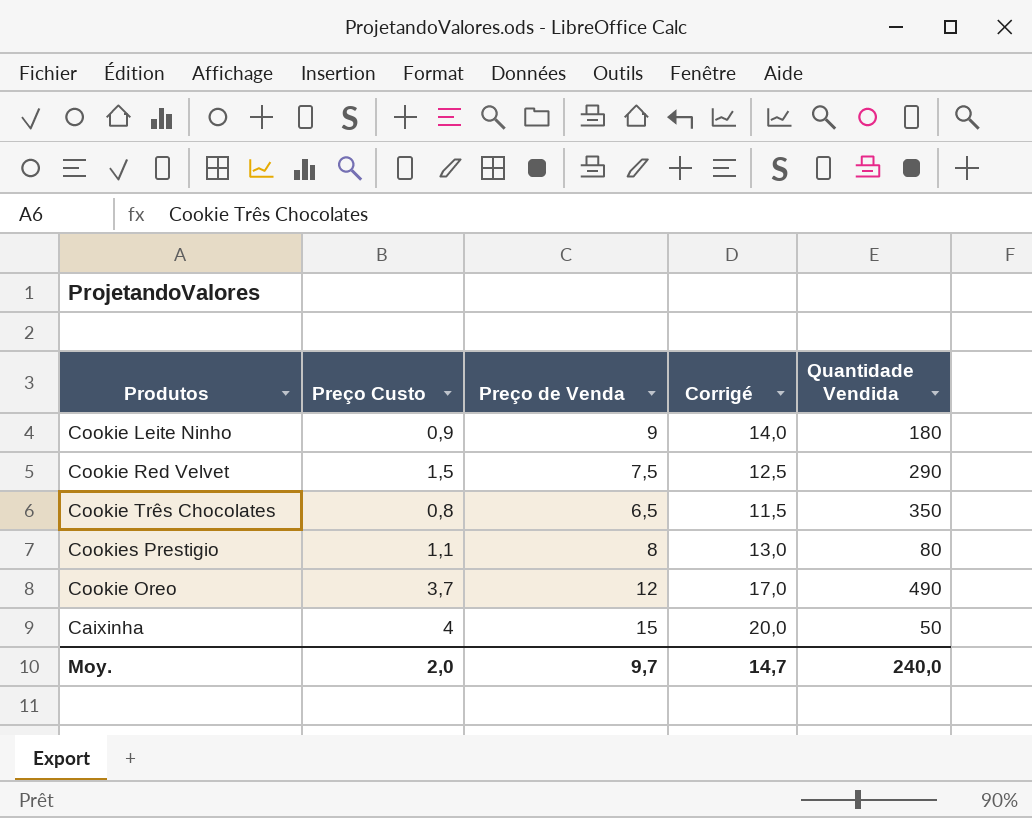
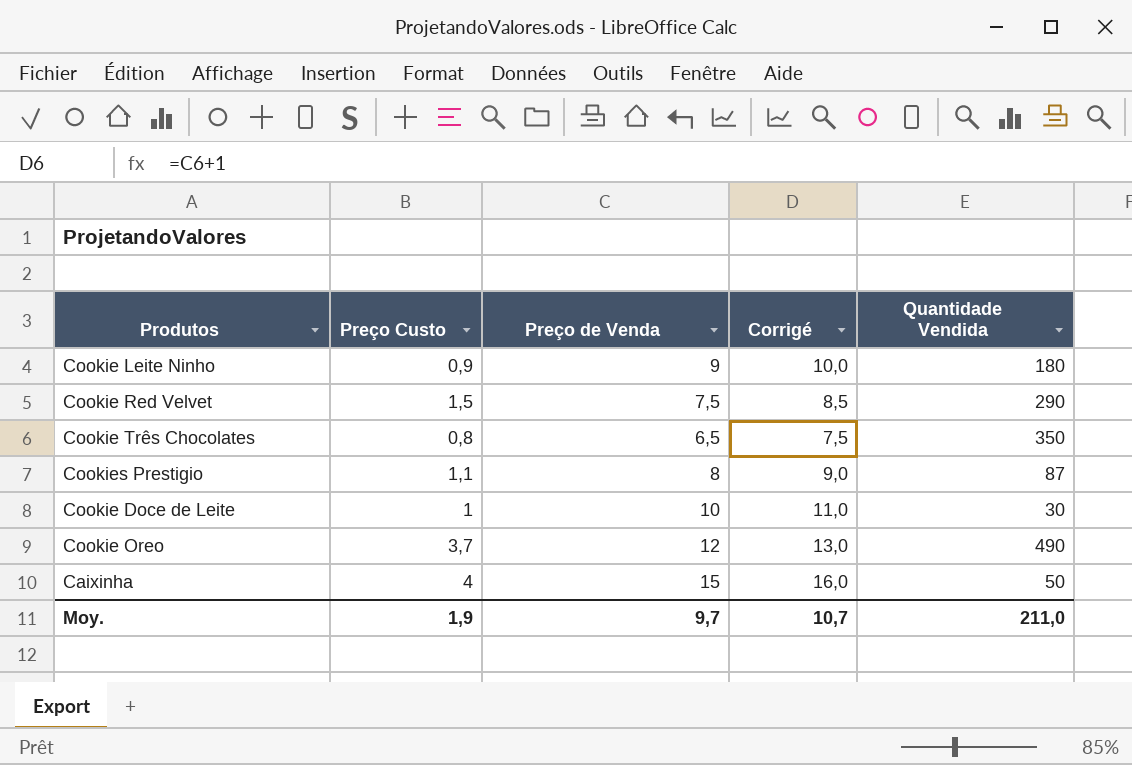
column Corrigé | formula: [Preço de Venda] + 5 -> [Preço de Venda] + 1
Cookies Prestigio | Quantidade Vendida: 80 -> 87
row Cookie Doce de Leite: none -> 1 | 10 | 11,0 | 30
Moy. | Preço Custo: 2,0 -> 1,9
Moy. | Corrigé: 14,7 -> 10,7
Moy. | Quantidade Vendida: 240,0 -> 211,0

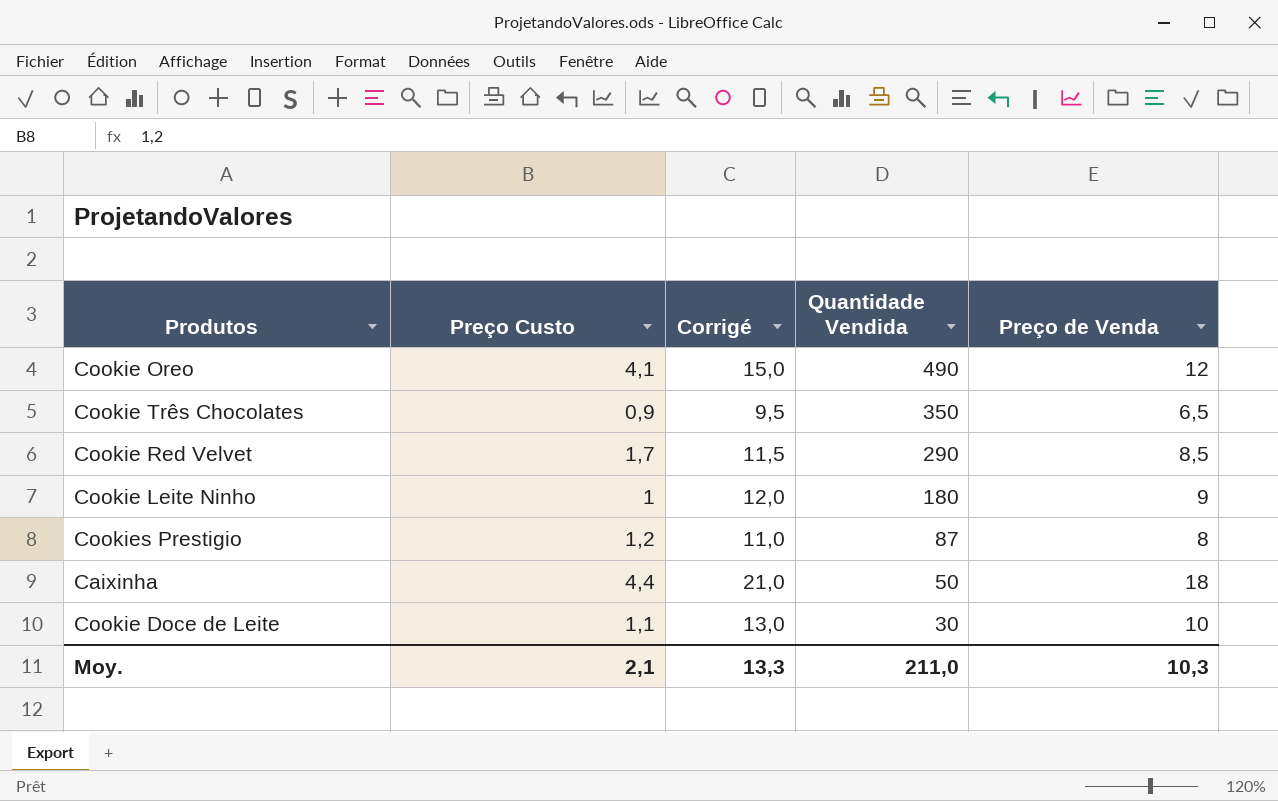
row order: none -> Quantidade Vendida descending
column Corrigé | formula: [Preço de Venda] + 1 -> [Preço de Venda] + 3
column Preço de Venda | position: 3 -> 5
Cookie Oreo | Preço Custo: 3,7 -> 4,1
Cookie Três Chocolates | Preço Custo: 0,8 -> 0,9
Cookie Red Velvet | Preço Custo: 1,5 -> 1,7
Cookie Red Velvet | Preço de Venda: 7,5 -> 8,5
Cookie Leite Ninho | Preço Custo: 0,9 -> 1
Cookies Prestigio | Preço Custo: 1,1 -> 1,2
Caixinha | Preço Custo: 4 -> 4,4
Caixinha | Preço de Venda: 15 -> 18
Cookie Doce de Leite | Preço Custo: 1 -> 1,1
Moy. | Preço Custo: 1,9 -> 2,1
Moy. | Corrigé: 10,7 -> 13,3
Moy. | Preço de Venda: 9,7 -> 10,3

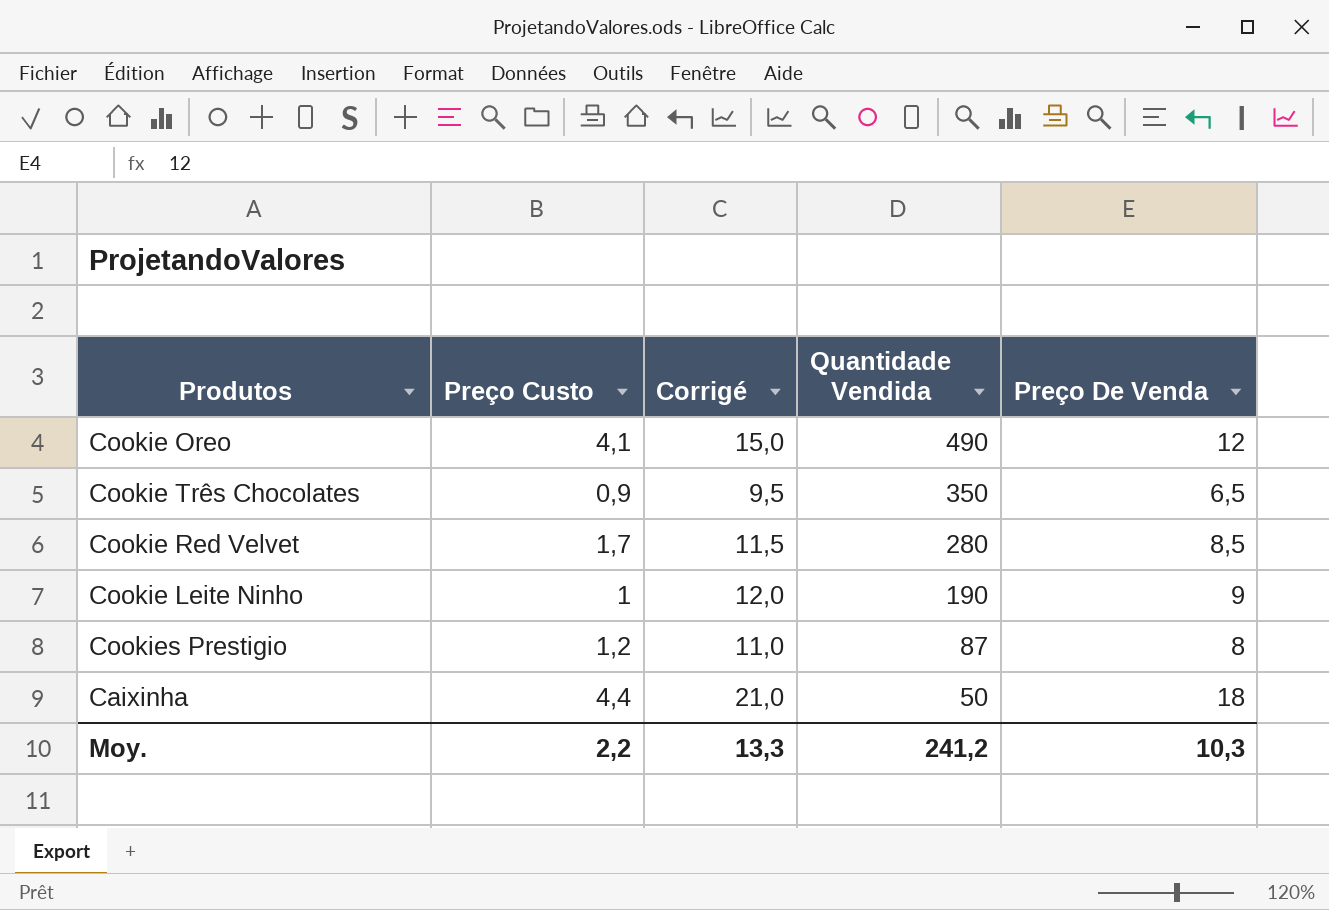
column name: Preço de Venda -> Preço De Venda
row Cookie Doce de Leite: 1,1 | 13,0 | 30 | 10 -> none
Cookie Red Velvet | Quantidade Vendida: 290 -> 280
Cookie Leite Ninho | Quantidade Vendida: 180 -> 190
Moy. | Preço Custo: 2,1 -> 2,2
Moy. | Quantidade Vendida: 211,0 -> 241,2

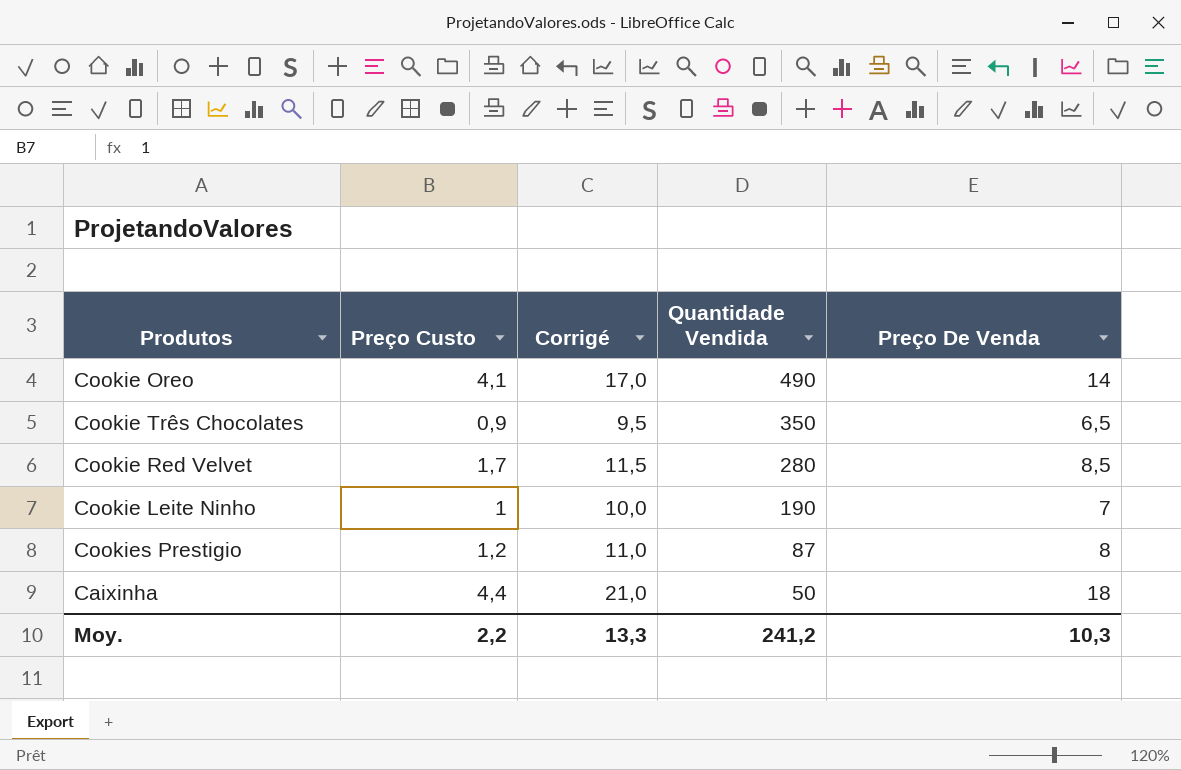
Cookie Oreo | Corrigé: 15,0 -> 17,0
Cookie Oreo | Preço De Venda: 12 -> 14
Cookie Leite Ninho | Corrigé: 12,0 -> 10,0
Cookie Leite Ninho | Preço De Venda: 9 -> 7

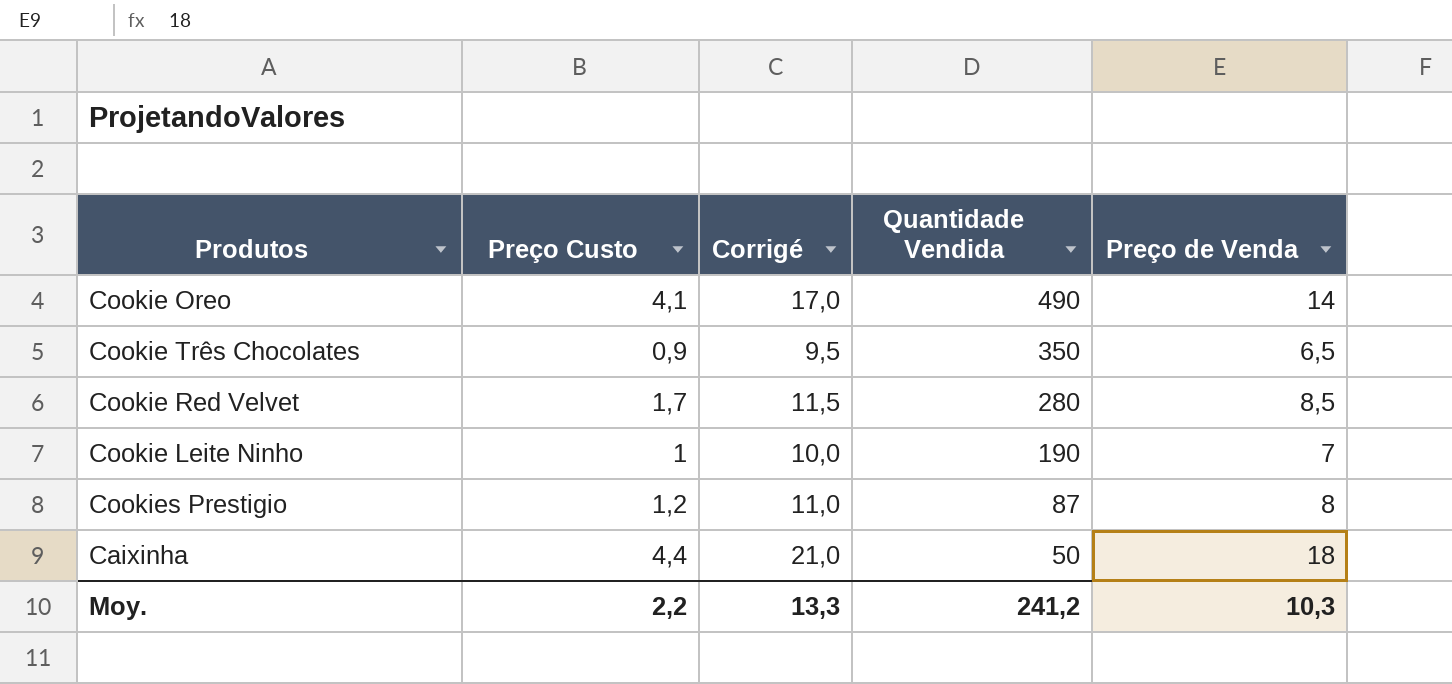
column name: Preço De Venda -> Preço de Venda

